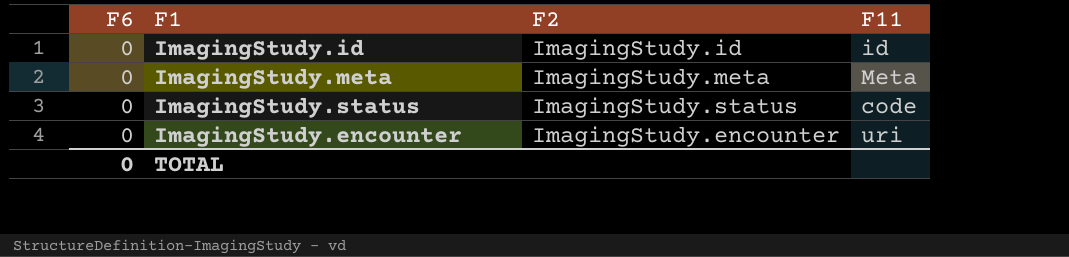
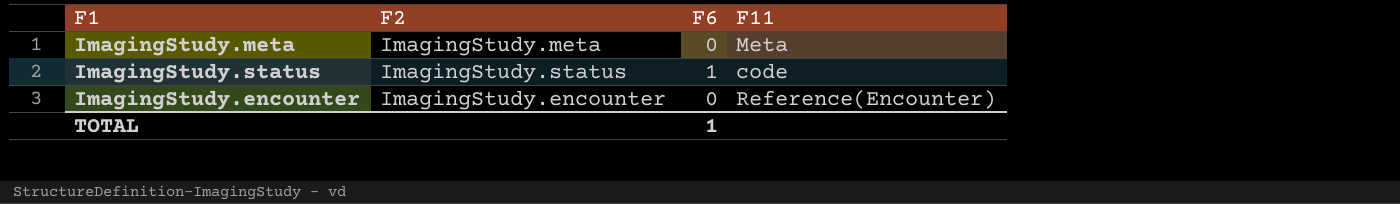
column F6 | position: 1 -> 3
row ImagingStudy.id: 0 | ImagingStudy.id | id -> none
ImagingStudy.status | F6: 0 -> 1
ImagingStudy.encounter | F11: uri -> Reference(Encounter)
TOTAL | F6: 0 -> 1

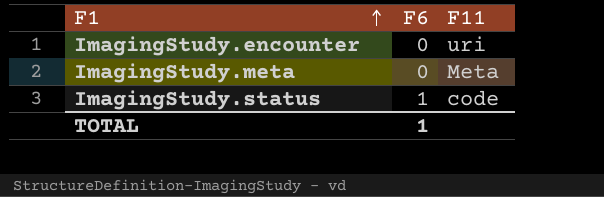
row order: none -> F1 ascending
column F2 | position: 2 -> none
ImagingStudy.encounter | F11: Reference(Encounter) -> uri

